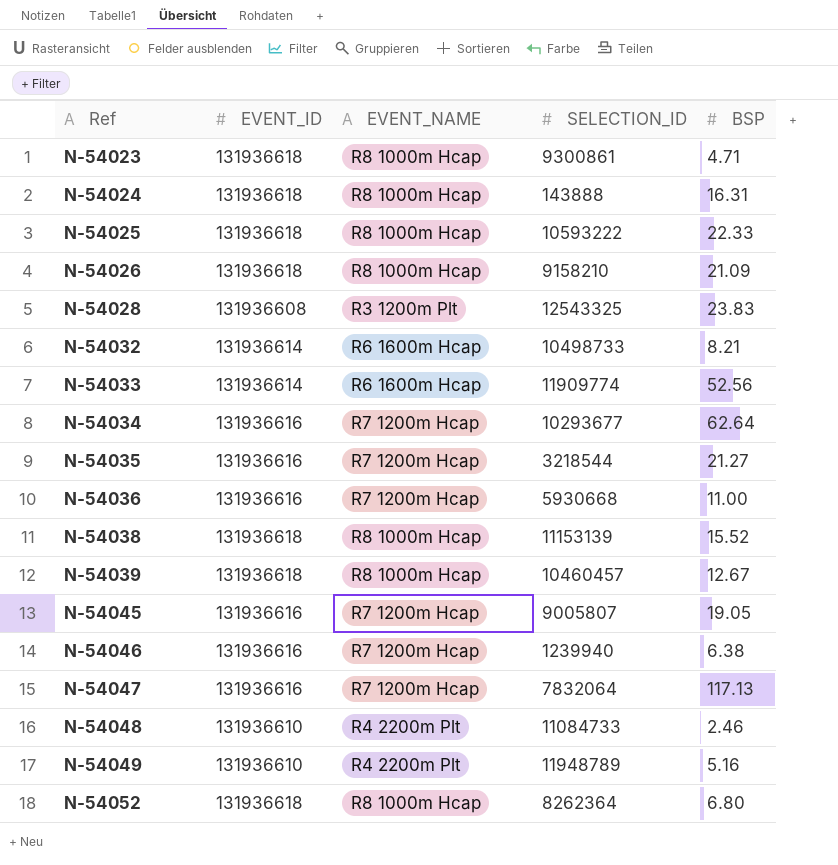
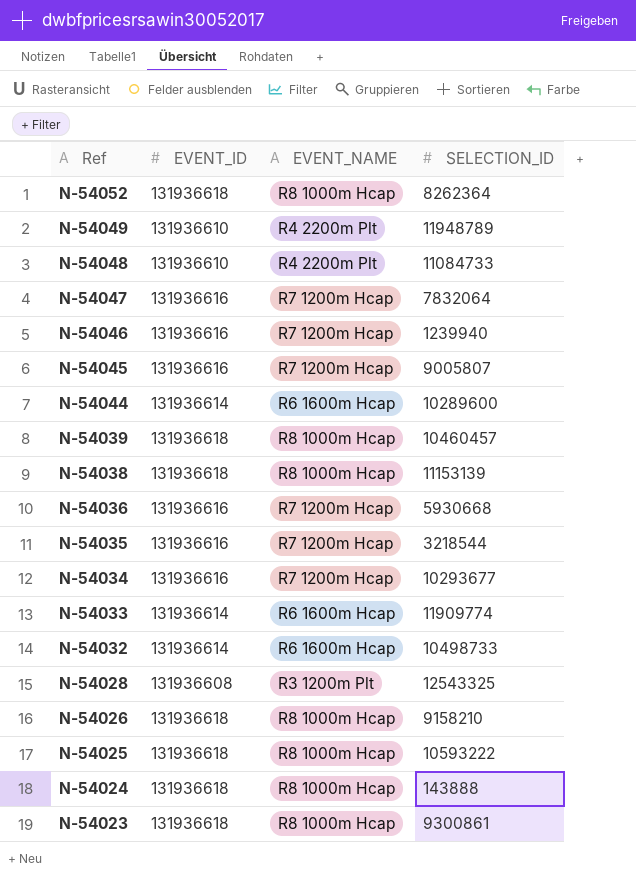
row order: Ref ascending -> Ref descending
column BSP | position: 5 -> none
row N-54044: none -> 131936614 | R6 1600m Hcap | 10289600

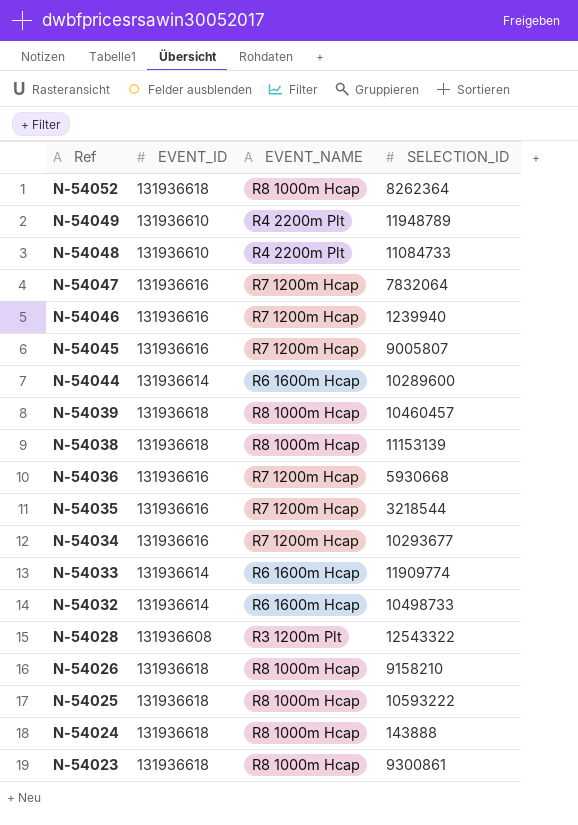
N-54028 | SELECTION_ID: 12543325 -> 12543322

